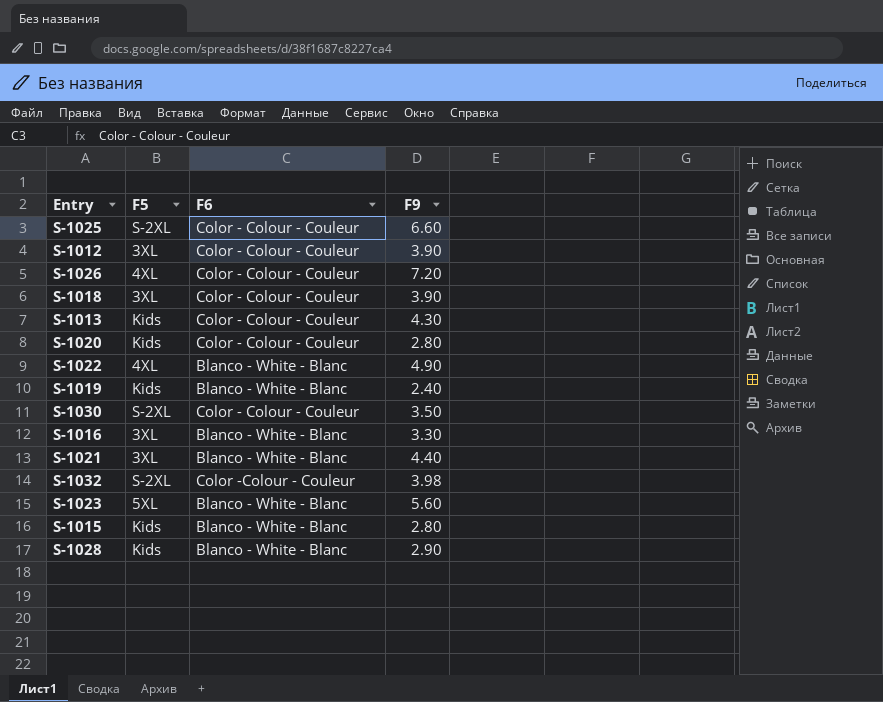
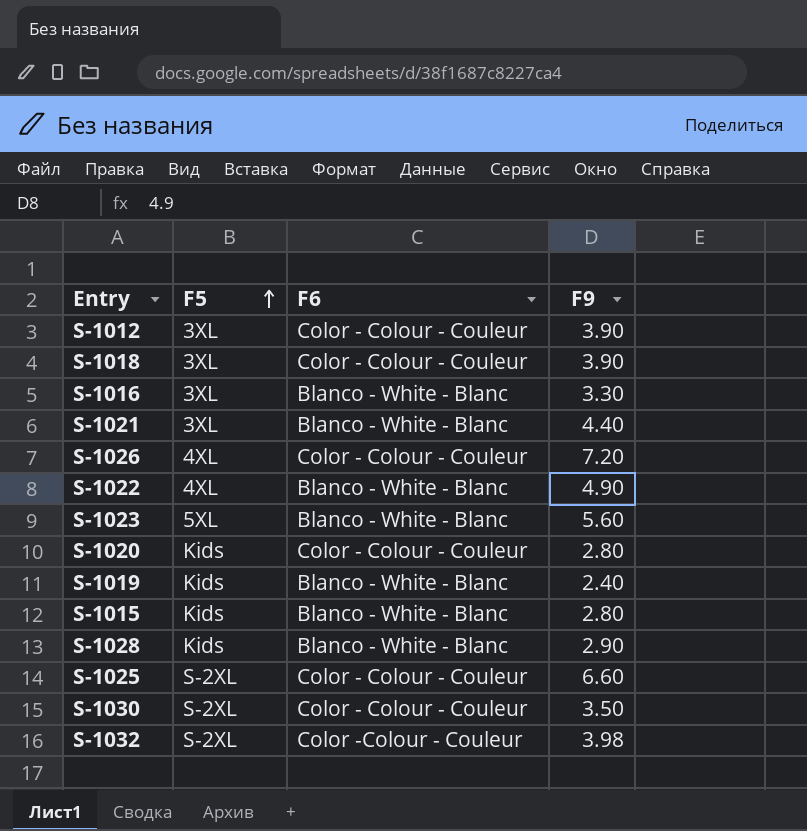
row order: none -> F5 ascending
row S-1013: Kids | Color - Colour - Couleur | 4.30 -> none

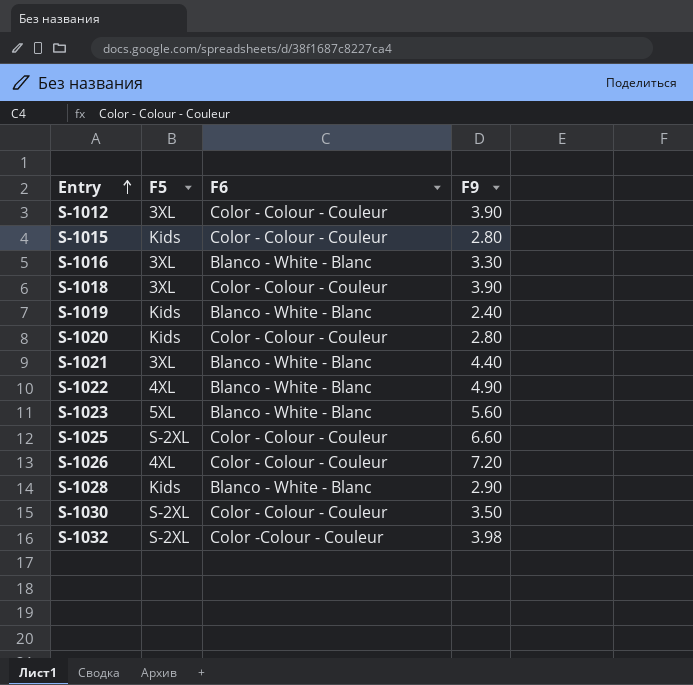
row order: F5 ascending -> Entry ascending
S-1015 | F6: Blanco - White - Blanc -> Color - Colour - Couleur

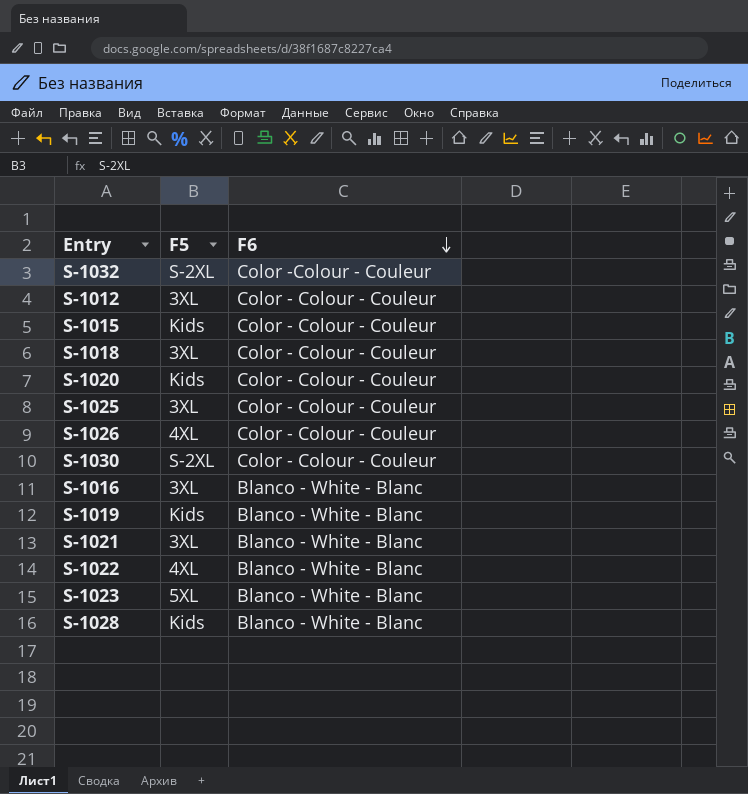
row order: Entry ascending -> F6 descending
column F9 | position: 4 -> none
S-1025 | F5: S-2XL -> 3XL

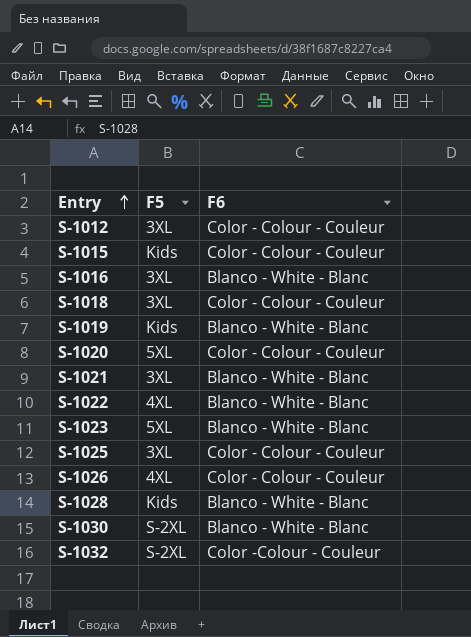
row order: F6 descending -> Entry ascending
S-1020 | F5: Kids -> 5XL
S-1030 | F6: Color - Colour - Couleur -> Blanco - White - Blanc

